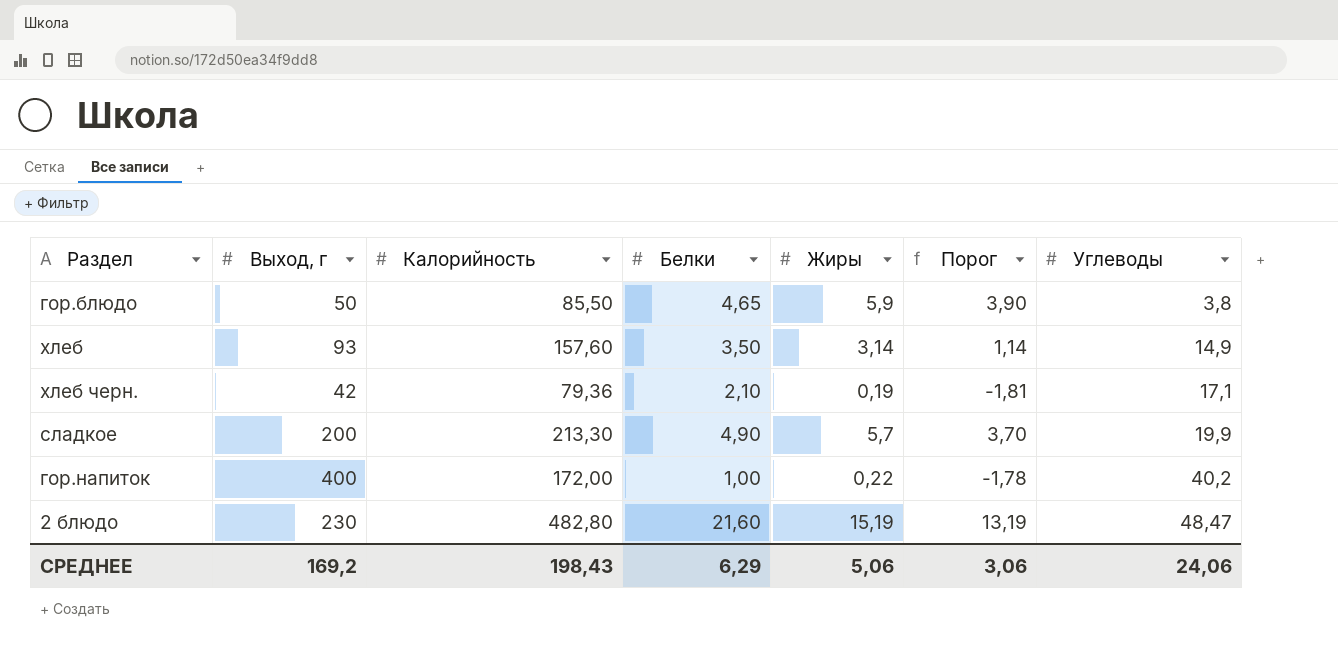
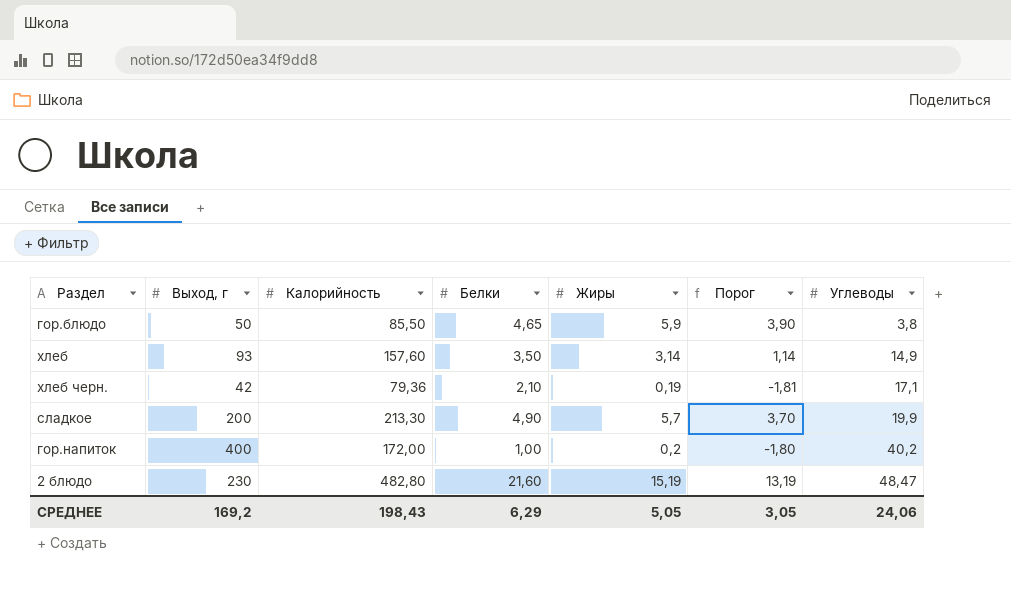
гор.напиток | Жиры: 0,22 -> 0,2
гор.напиток | Порог: -1,78 -> -1,80
СРЕДНЕЕ | Жиры: 5,06 -> 5,05
СРЕДНЕЕ | Порог: 3,06 -> 3,05

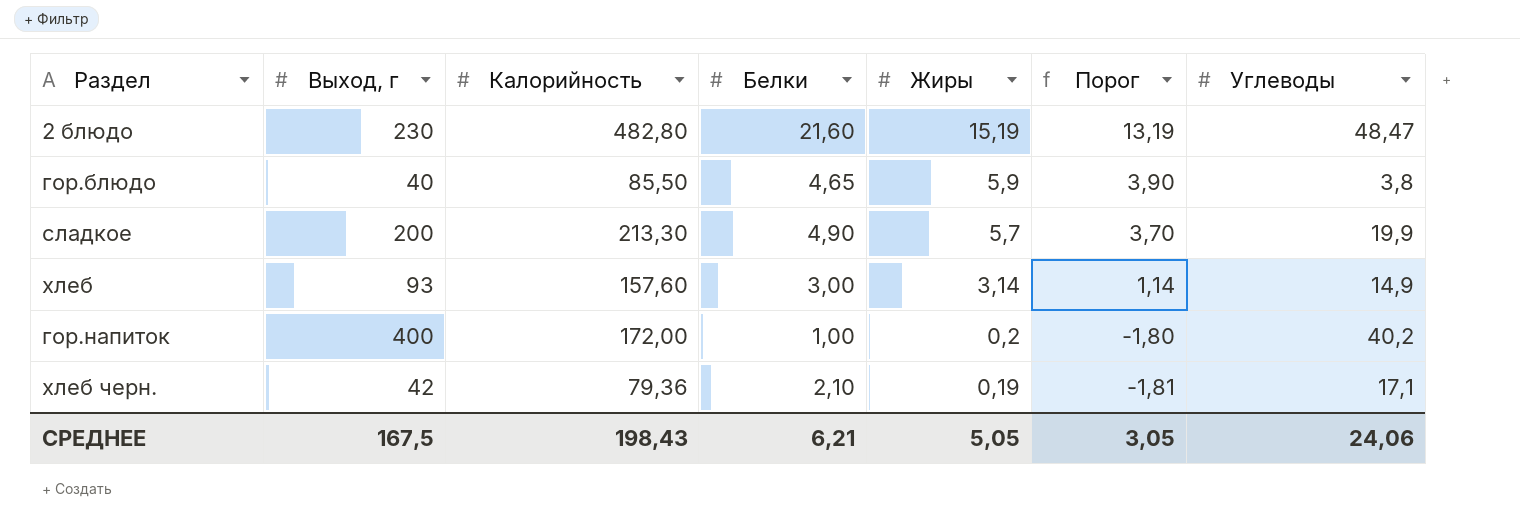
row order: Углеводы ascending -> Жиры descending
гор.блюдо | Выход, г: 50 -> 40
хлеб | Белки: 3,50 -> 3,00
СРЕДНЕЕ | Выход, г: 169,2 -> 167,5
СРЕДНЕЕ | Белки: 6,29 -> 6,21

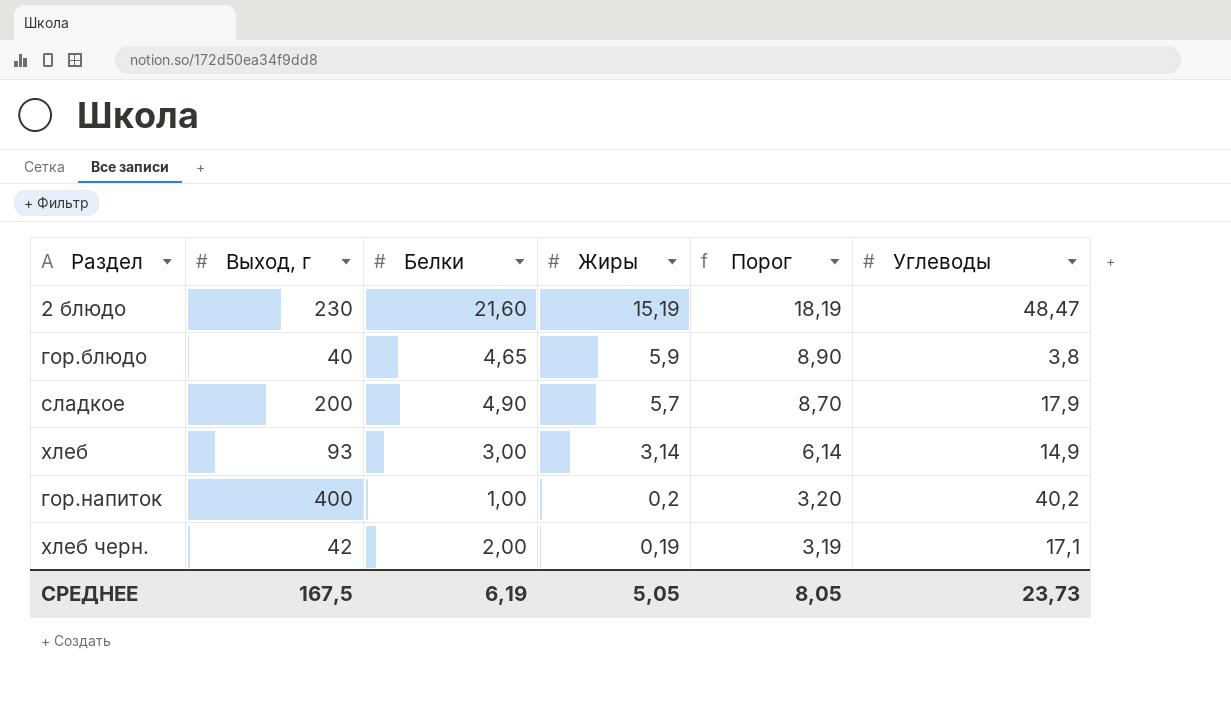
column Калорийность | position: 3 -> none
column Порог | formula: [Жиры] - 2 -> [Жиры] + 3
сладкое | Углеводы: 19,9 -> 17,9
хлеб черн. | Белки: 2,10 -> 2,00
СРЕДНЕЕ | Белки: 6,21 -> 6,19
СРЕДНЕЕ | Порог: 3,05 -> 8,05
СРЕДНЕЕ | Углеводы: 24,06 -> 23,73

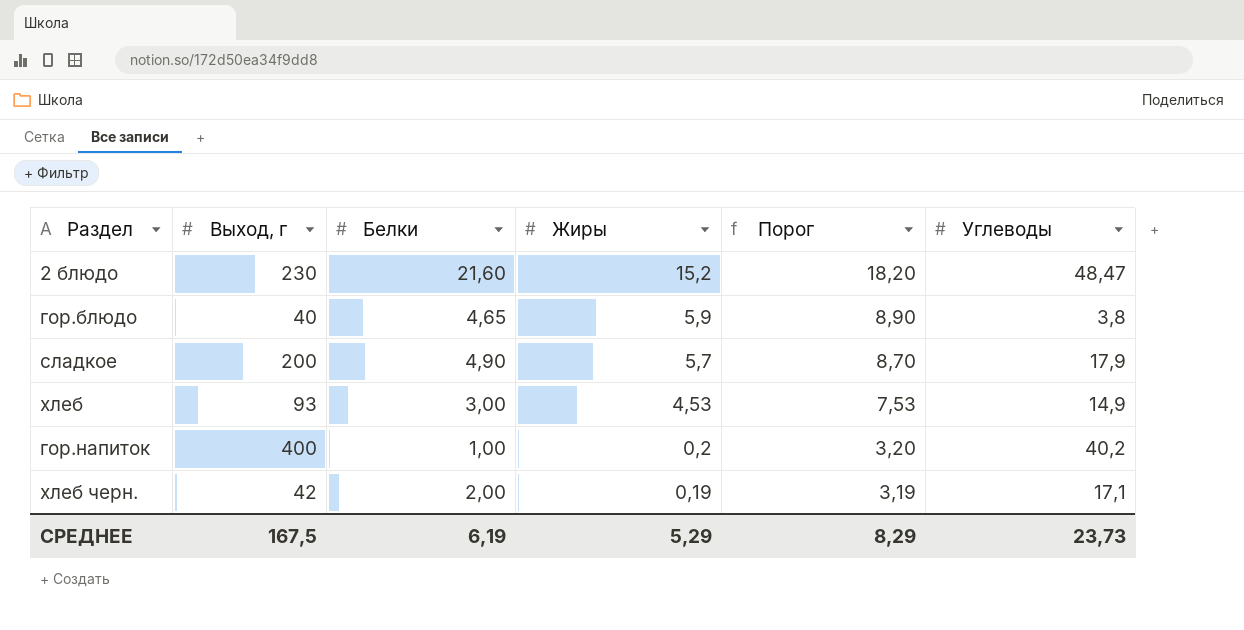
2 блюдо | Жиры: 15,19 -> 15,2
2 блюдо | Порог: 18,19 -> 18,20
хлеб | Жиры: 3,14 -> 4,53
хлеб | Порог: 6,14 -> 7,53
СРЕДНЕЕ | Жиры: 5,05 -> 5,29
СРЕДНЕЕ | Порог: 8,05 -> 8,29

